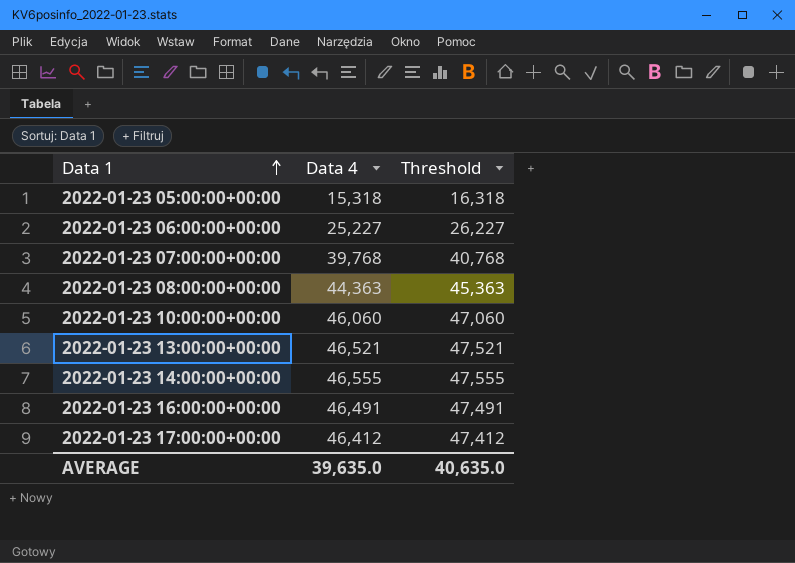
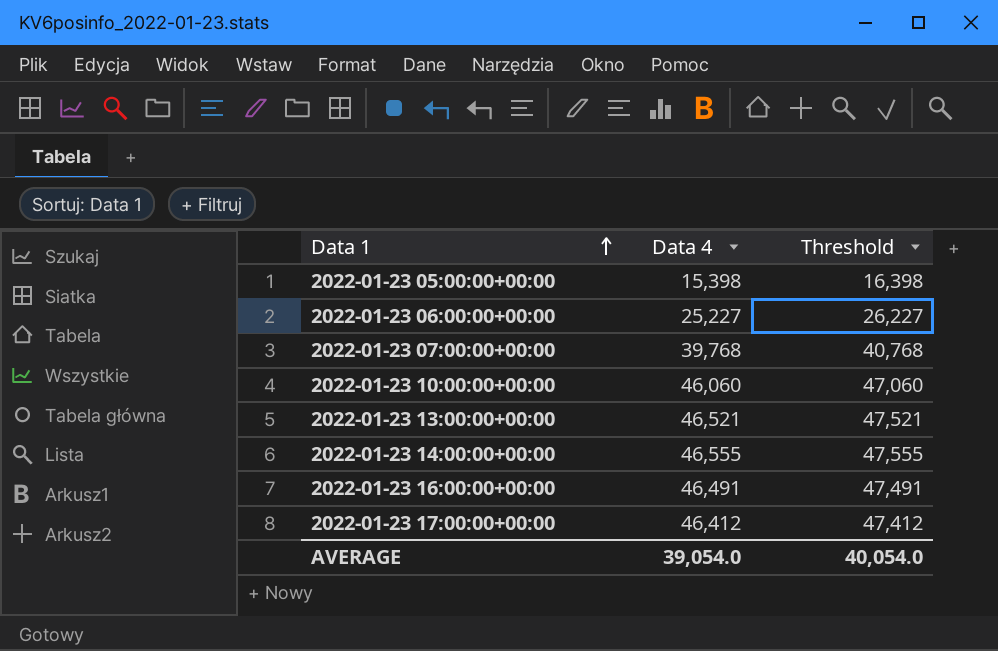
row 2022-01-23 08:00:00+00:00: 44,363 | 45,363 -> none
2022-01-23 05:00:00+00:00 | Data 4: 15,318 -> 15,398
2022-01-23 05:00:00+00:00 | Threshold: 16,318 -> 16,398
AVERAGE | Data 4: 39,635.0 -> 39,054.0
AVERAGE | Threshold: 40,635.0 -> 40,054.0

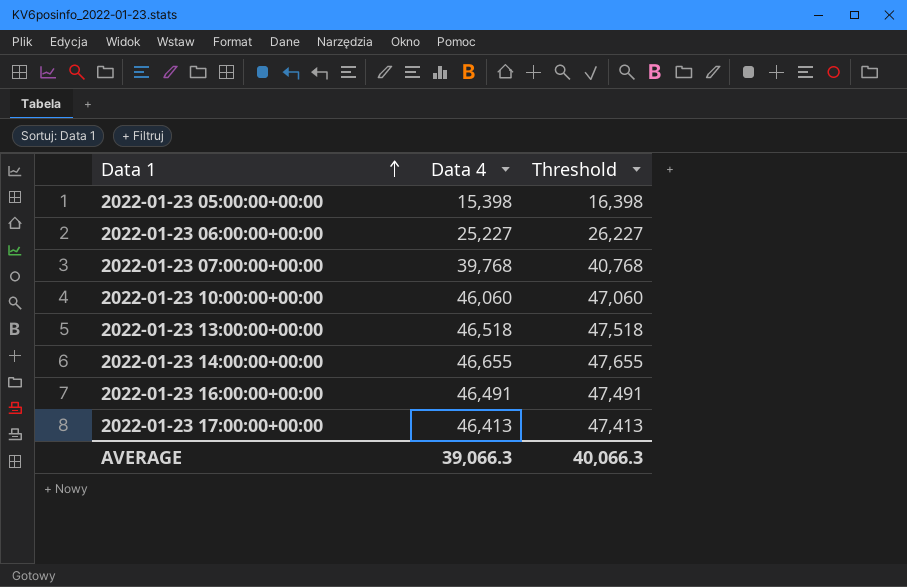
2022-01-23 13:00:00+00:00 | Data 4: 46,521 -> 46,518
2022-01-23 13:00:00+00:00 | Threshold: 47,521 -> 47,518
2022-01-23 14:00:00+00:00 | Data 4: 46,555 -> 46,655
2022-01-23 14:00:00+00:00 | Threshold: 47,555 -> 47,655
2022-01-23 17:00:00+00:00 | Data 4: 46,412 -> 46,413
2022-01-23 17:00:00+00:00 | Threshold: 47,412 -> 47,413
AVERAGE | Data 4: 39,054.0 -> 39,066.3
AVERAGE | Threshold: 40,054.0 -> 40,066.3

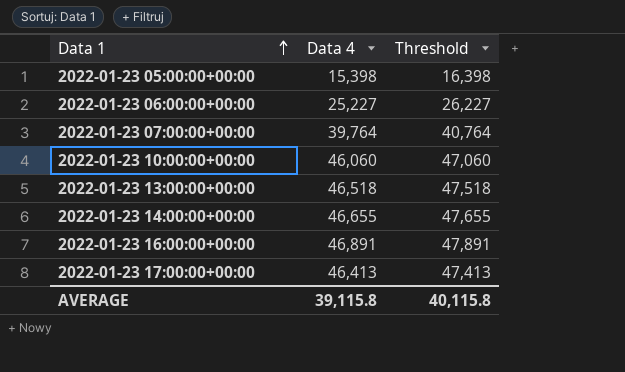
2022-01-23 07:00:00+00:00 | Data 4: 39,768 -> 39,764
2022-01-23 07:00:00+00:00 | Threshold: 40,768 -> 40,764
2022-01-23 16:00:00+00:00 | Data 4: 46,491 -> 46,891
2022-01-23 16:00:00+00:00 | Threshold: 47,491 -> 47,891
AVERAGE | Data 4: 39,066.3 -> 39,115.8
AVERAGE | Threshold: 40,066.3 -> 40,115.8

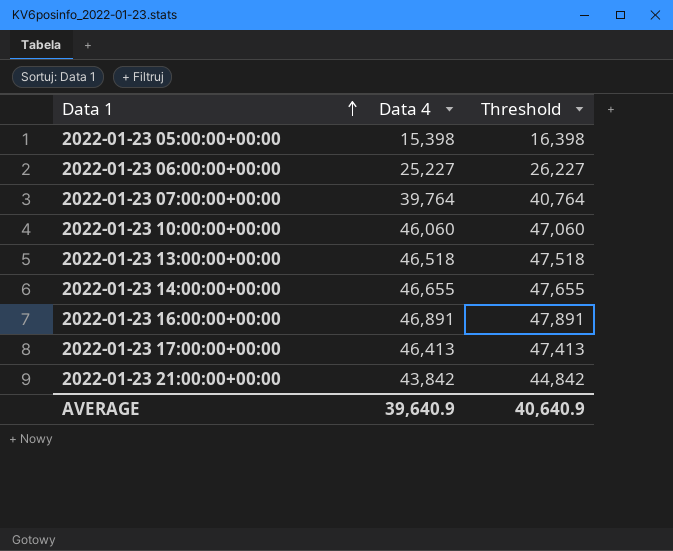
row 2022-01-23 21:00:00+00:00: none -> 43,842 | 44,842
AVERAGE | Data 4: 39,115.8 -> 39,640.9
AVERAGE | Threshold: 40,115.8 -> 40,640.9

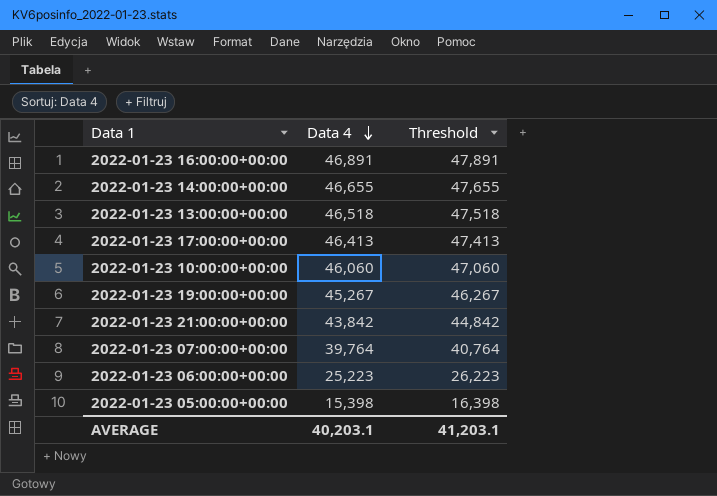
row order: Data 1 ascending -> Data 4 descending
row 2022-01-23 19:00:00+00:00: none -> 45,267 | 46,267
2022-01-23 06:00:00+00:00 | Data 4: 25,227 -> 25,223
2022-01-23 06:00:00+00:00 | Threshold: 26,227 -> 26,223
AVERAGE | Data 4: 39,640.9 -> 40,203.1
AVERAGE | Threshold: 40,640.9 -> 41,203.1

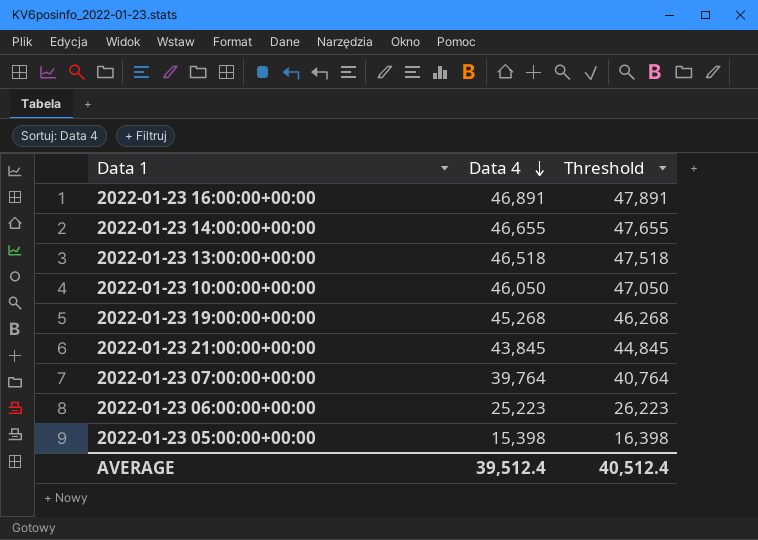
row 2022-01-23 17:00:00+00:00: 46,413 | 47,413 -> none
2022-01-23 10:00:00+00:00 | Data 4: 46,060 -> 46,050
2022-01-23 10:00:00+00:00 | Threshold: 47,060 -> 47,050
2022-01-23 19:00:00+00:00 | Data 4: 45,267 -> 45,268
2022-01-23 19:00:00+00:00 | Threshold: 46,267 -> 46,268
2022-01-23 21:00:00+00:00 | Data 4: 43,842 -> 43,845
2022-01-23 21:00:00+00:00 | Threshold: 44,842 -> 44,845
AVERAGE | Data 4: 40,203.1 -> 39,512.4
AVERAGE | Threshold: 41,203.1 -> 40,512.4

